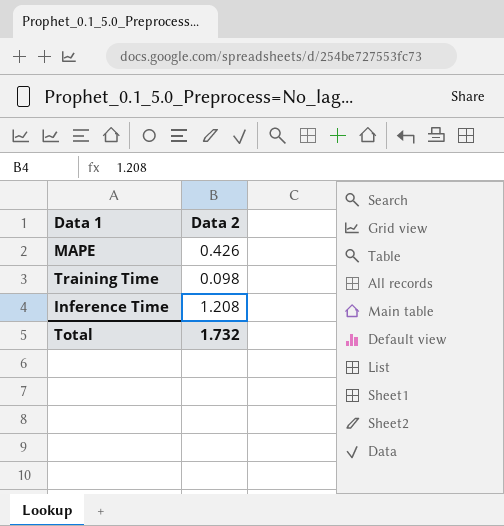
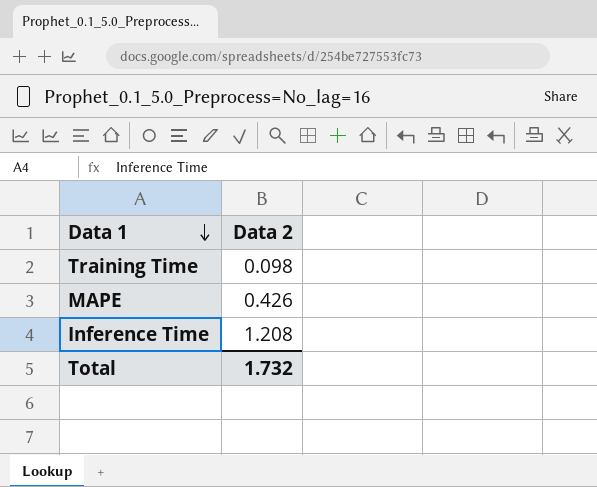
row order: none -> Data 1 descending

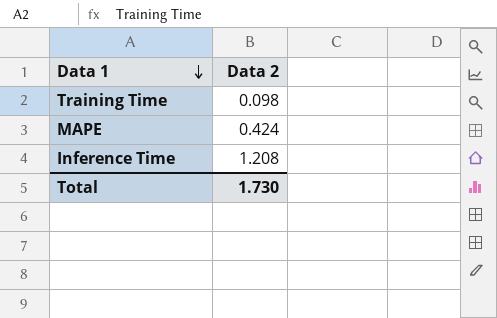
MAPE | Data 2: 0.426 -> 0.424
Total | Data 2: 1.732 -> 1.730

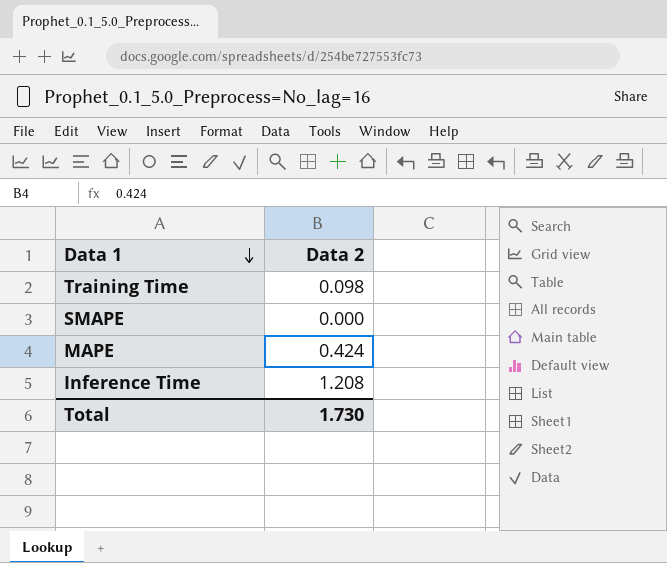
row SMAPE: none -> 0.000

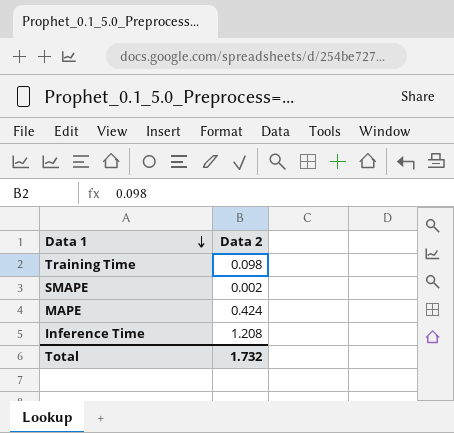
SMAPE | Data 2: 0.000 -> 0.002
Total | Data 2: 1.730 -> 1.732

